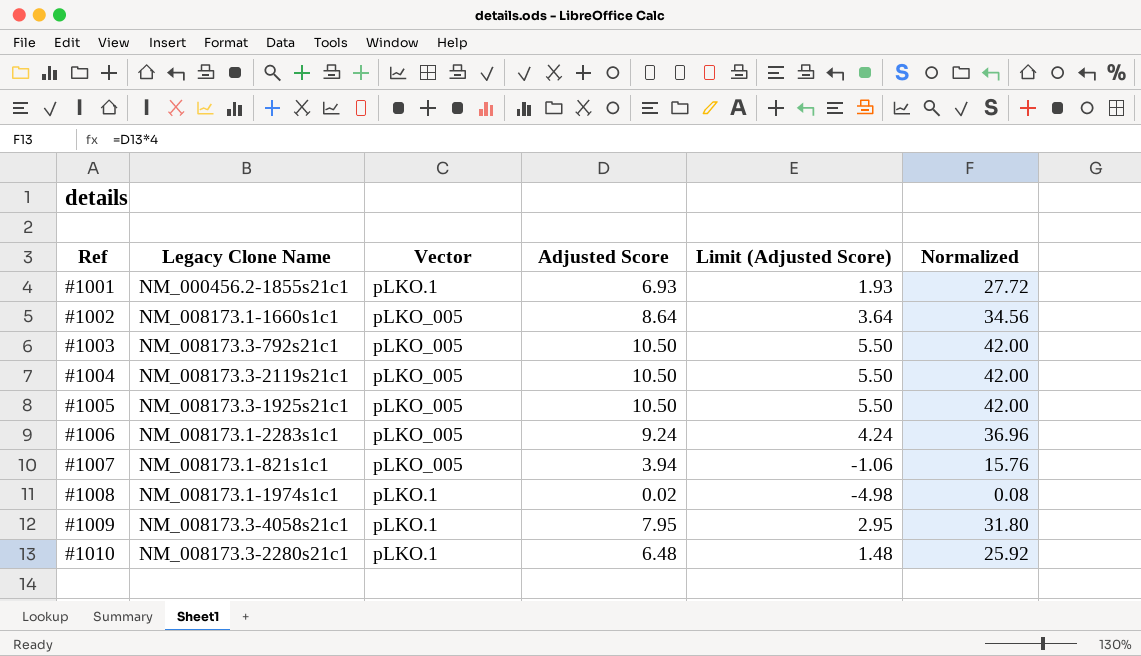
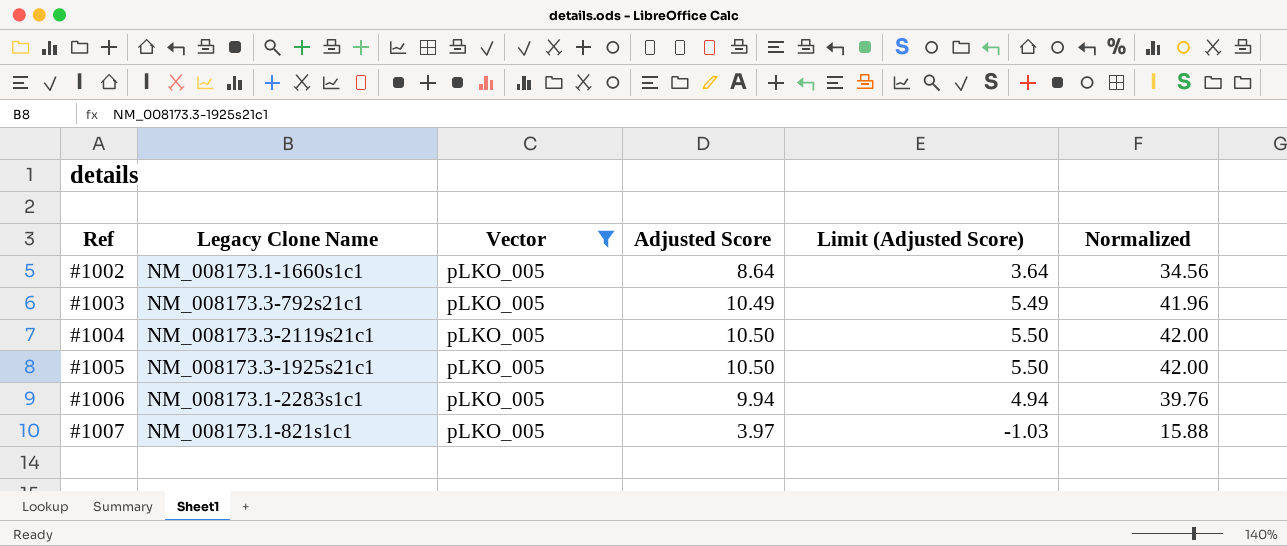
filter: none -> Vector = pLKO_005
#1003 | Adjusted Score: 10.50 -> 10.49
#1003 | Limit (Adjusted Score): 5.50 -> 5.49
#1003 | Normalized: 42.00 -> 41.96
#1006 | Adjusted Score: 9.24 -> 9.94
#1006 | Limit (Adjusted Score): 4.24 -> 4.94
#1006 | Normalized: 36.96 -> 39.76
#1007 | Adjusted Score: 3.94 -> 3.97
#1007 | Limit (Adjusted Score): -1.06 -> -1.03
#1007 | Normalized: 15.76 -> 15.88

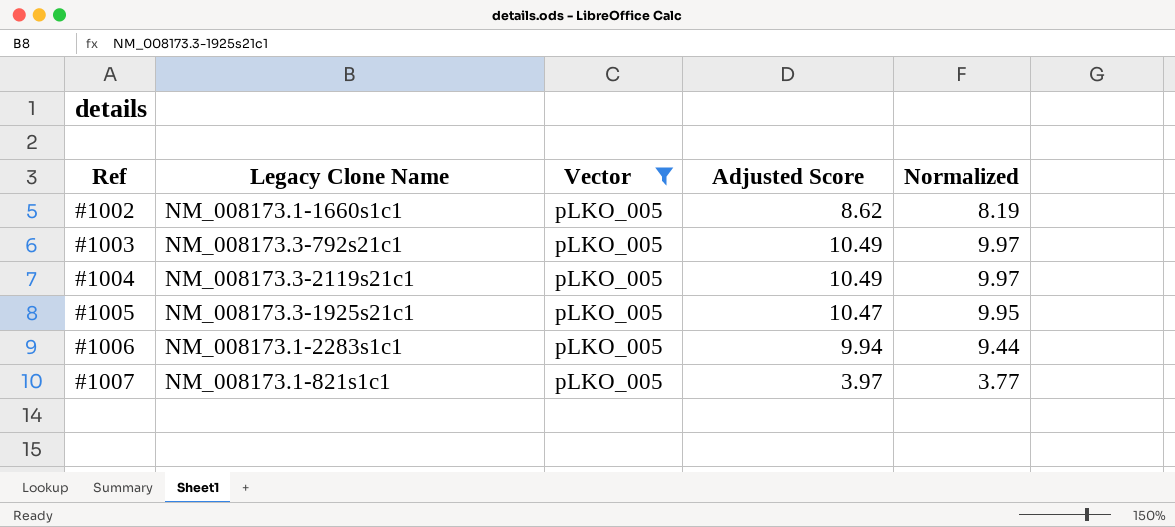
column Limit (Adjusted Score) | formula: [Adjusted Score] - 5 -> none
column Normalized | formula: [Adjusted Score] * 4 -> [Adjusted Score] * 0.95
#1002 | Adjusted Score: 8.64 -> 8.62
#1004 | Adjusted Score: 10.50 -> 10.49
#1005 | Adjusted Score: 10.50 -> 10.47

